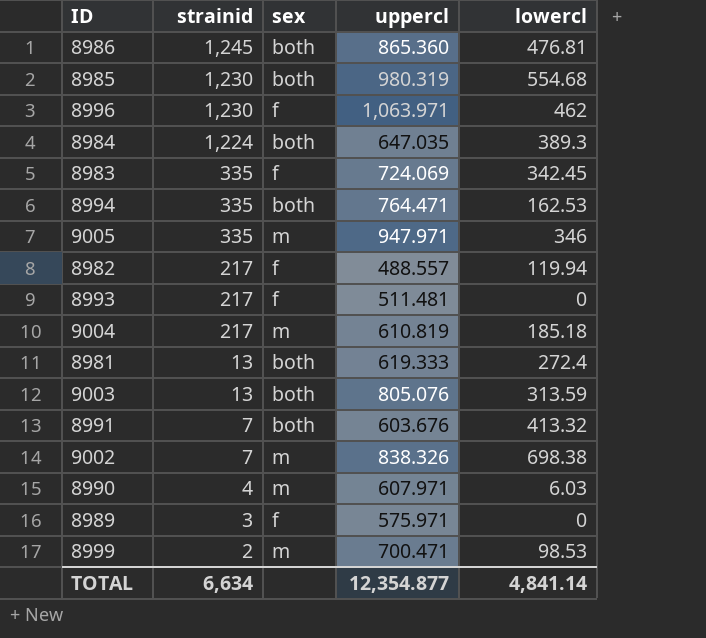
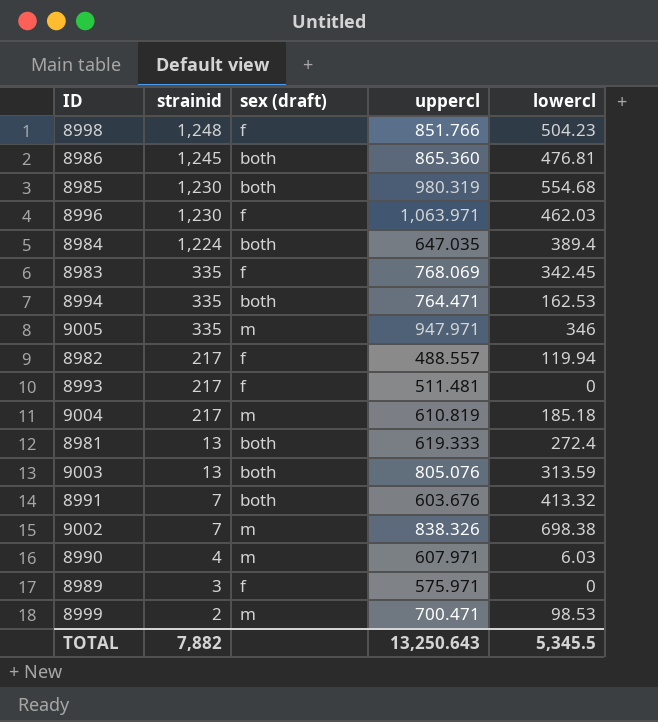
column name: sex -> sex (draft)
row 8998: none -> 1,248 | f | 851.766 | 504.23
8996 | lowercl: 462 -> 462.03
8984 | lowercl: 389.3 -> 389.4
8983 | uppercl: 724.069 -> 768.069
TOTAL | strainid: 6,634 -> 7,882
TOTAL | uppercl: 12,354.877 -> 13,250.643
TOTAL | lowercl: 4,841.14 -> 5,345.5

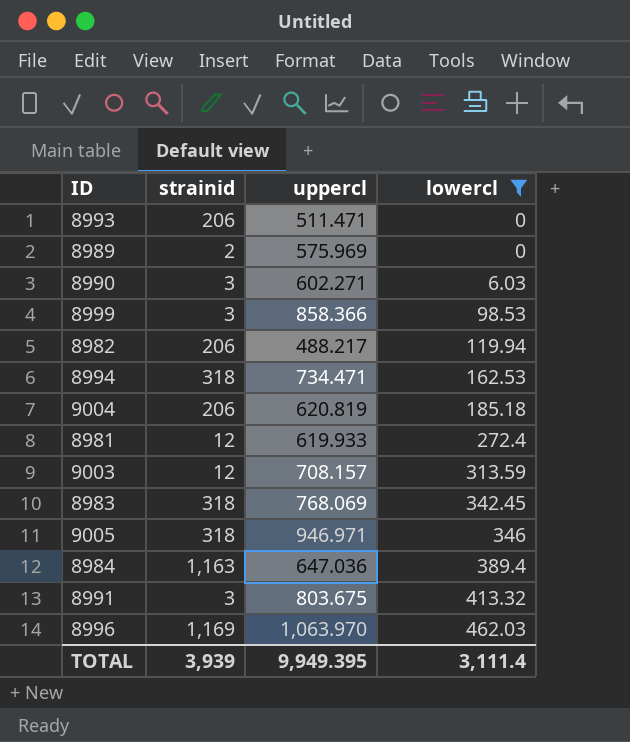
filter: none -> lowercl <= 462.03
row order: strainid descending -> lowercl ascending
column sex (draft) | position: 3 -> none
8993 | strainid: 217 -> 206
8993 | uppercl: 511.481 -> 511.471
8989 | strainid: 3 -> 2
8989 | uppercl: 575.971 -> 575.969
8990 | strainid: 4 -> 3
8990 | uppercl: 607.971 -> 602.271
8999 | strainid: 2 -> 3
8999 | uppercl: 700.471 -> 858.366
8982 | strainid: 217 -> 206
8982 | uppercl: 488.557 -> 488.217
8994 | strainid: 335 -> 318
8994 | uppercl: 764.471 -> 734.471
9004 | strainid: 217 -> 206
9004 | uppercl: 610.819 -> 620.819
8981 | strainid: 13 -> 12
8981 | uppercl: 619.333 -> 619.933
9003 | strainid: 13 -> 12
9003 | uppercl: 805.076 -> 708.157
8983 | strainid: 335 -> 318
9005 | strainid: 335 -> 318
9005 | uppercl: 947.971 -> 946.971
8984 | strainid: 1,224 -> 1,163
8984 | uppercl: 647.035 -> 647.036
8991 | strainid: 7 -> 3
8991 | uppercl: 603.676 -> 803.675
8996 | strainid: 1,230 -> 1,169
8996 | uppercl: 1,063.971 -> 1,063.970
TOTAL | strainid: 7,882 -> 3,939
TOTAL | uppercl: 13,250.643 -> 9,949.395
TOTAL | lowercl: 5,345.5 -> 3,111.4

